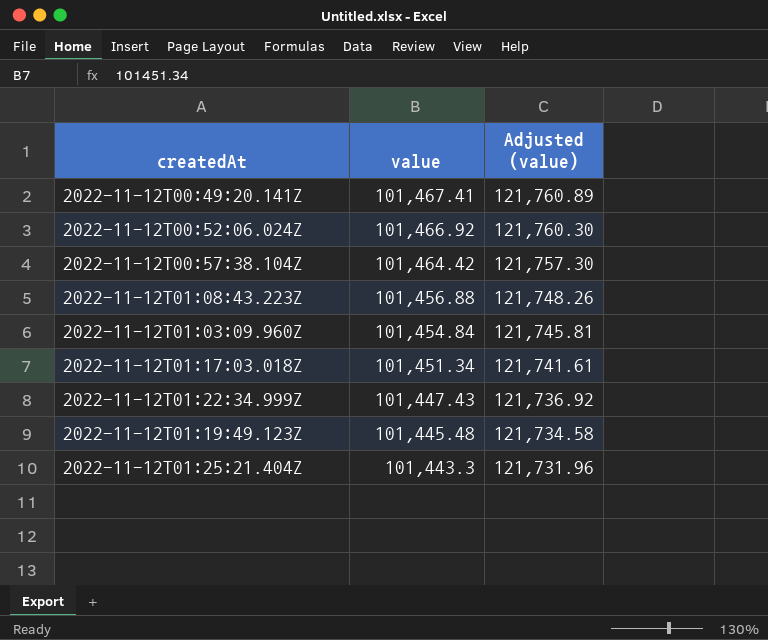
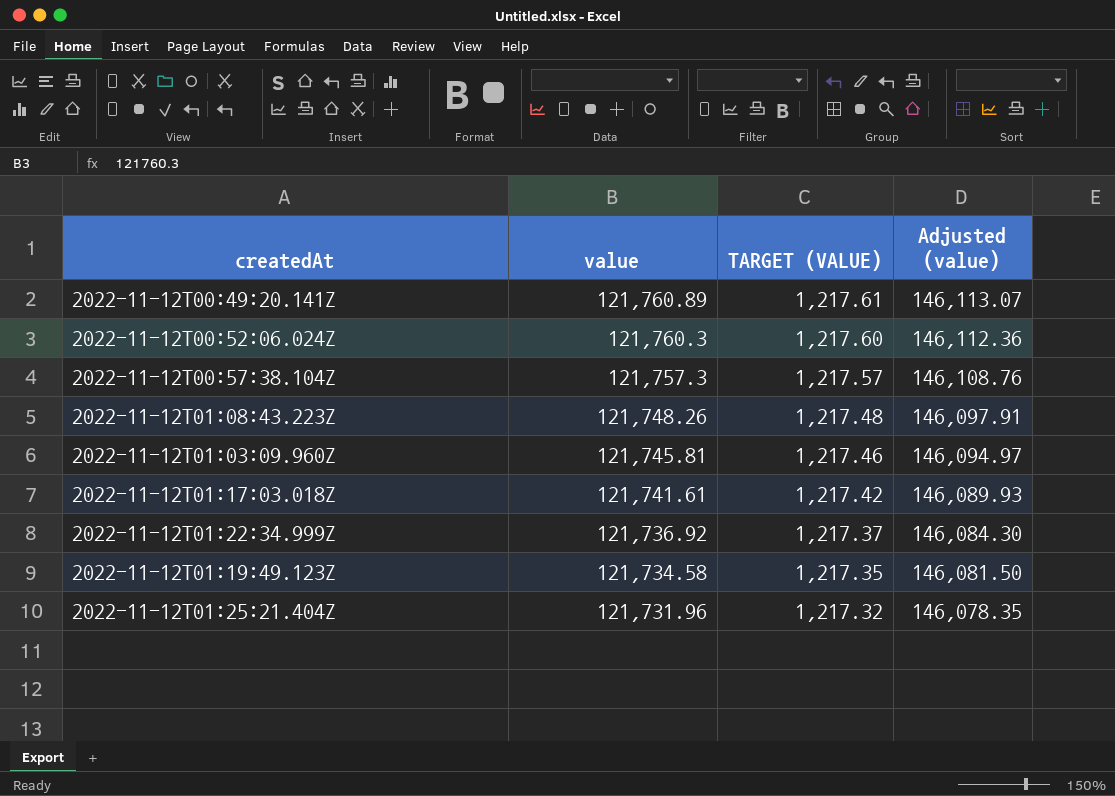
column TARGET (VALUE) | formula: none -> [value] * 0.01
2022-11-12T00:49:20.141Z | value: 101,467.41 -> 121,760.89
2022-11-12T00:49:20.141Z | Adjusted (value): 121,760.89 -> 146,113.07
2022-11-12T00:52:06.024Z | value: 101,466.92 -> 121,760.3
2022-11-12T00:52:06.024Z | Adjusted (value): 121,760.30 -> 146,112.36
2022-11-12T00:57:38.104Z | value: 101,464.42 -> 121,757.3
2022-11-12T00:57:38.104Z | Adjusted (value): 121,757.30 -> 146,108.76
2022-11-12T01:08:43.223Z | value: 101,456.88 -> 121,748.26
2022-11-12T01:08:43.223Z | Adjusted (value): 121,748.26 -> 146,097.91
2022-11-12T01:03:09.960Z | value: 101,454.84 -> 121,745.81
2022-11-12T01:03:09.960Z | Adjusted (value): 121,745.81 -> 146,094.97
2022-11-12T01:17:03.018Z | value: 101,451.34 -> 121,741.61
2022-11-12T01:17:03.018Z | Adjusted (value): 121,741.61 -> 146,089.93
2022-11-12T01:22:34.999Z | value: 101,447.43 -> 121,736.92
2022-11-12T01:22:34.999Z | Adjusted (value): 121,736.92 -> 146,084.30
2022-11-12T01:19:49.123Z | value: 101,445.48 -> 121,734.58
2022-11-12T01:19:49.123Z | Adjusted (value): 121,734.58 -> 146,081.50
2022-11-12T01:25:21.404Z | value: 101,443.3 -> 121,731.96
2022-11-12T01:25:21.404Z | Adjusted (value): 121,731.96 -> 146,078.35

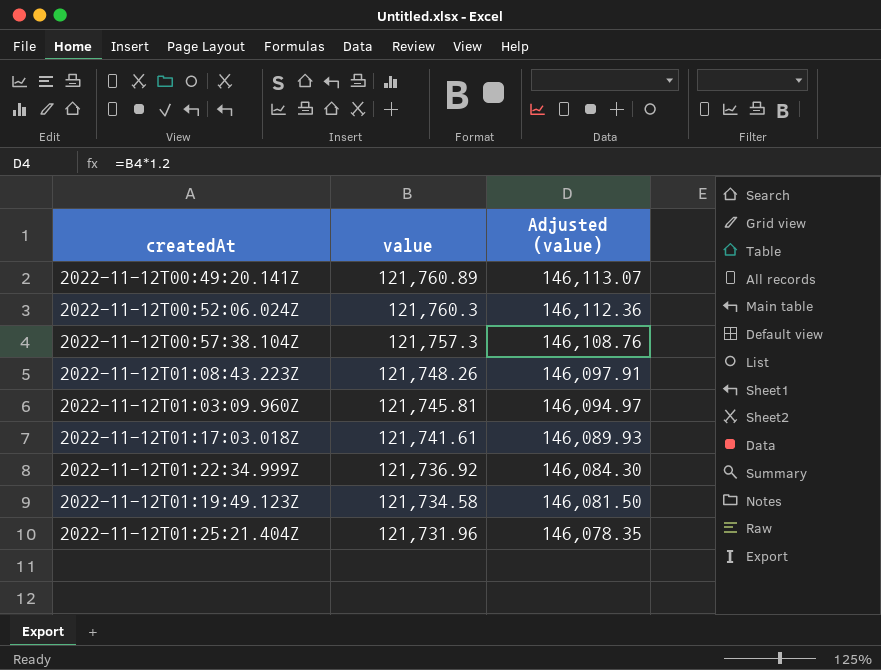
column TARGET (VALUE) | formula: [value] * 0.01 -> none

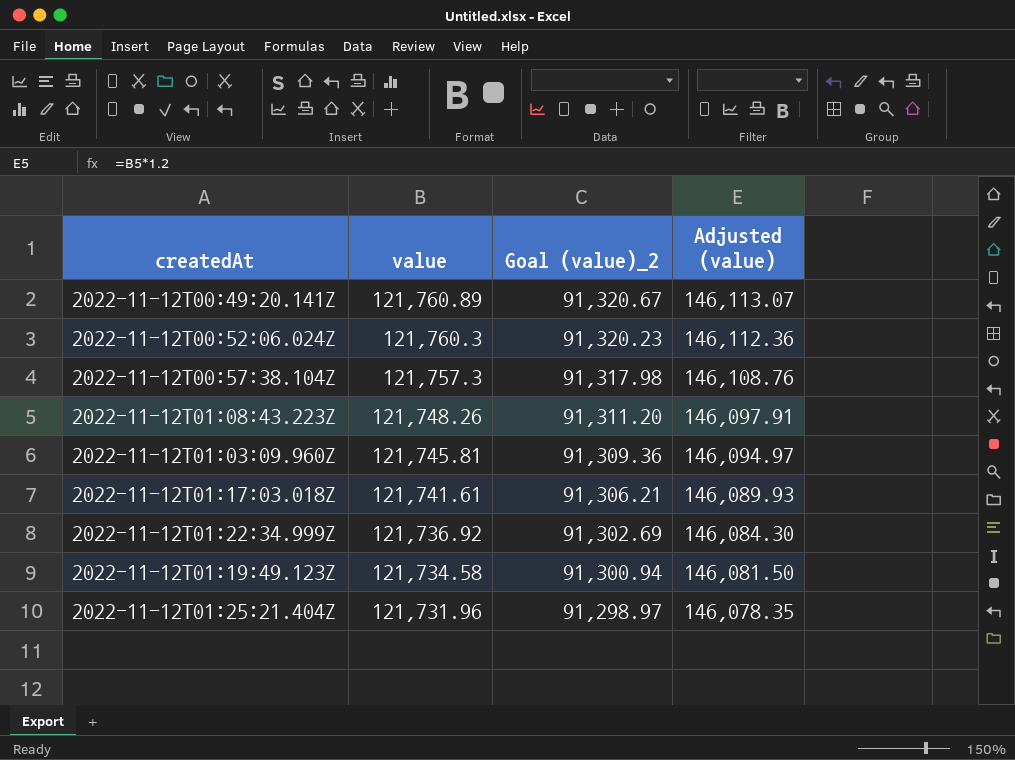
column Goal (value)_2 | formula: none -> [value] * 0.75

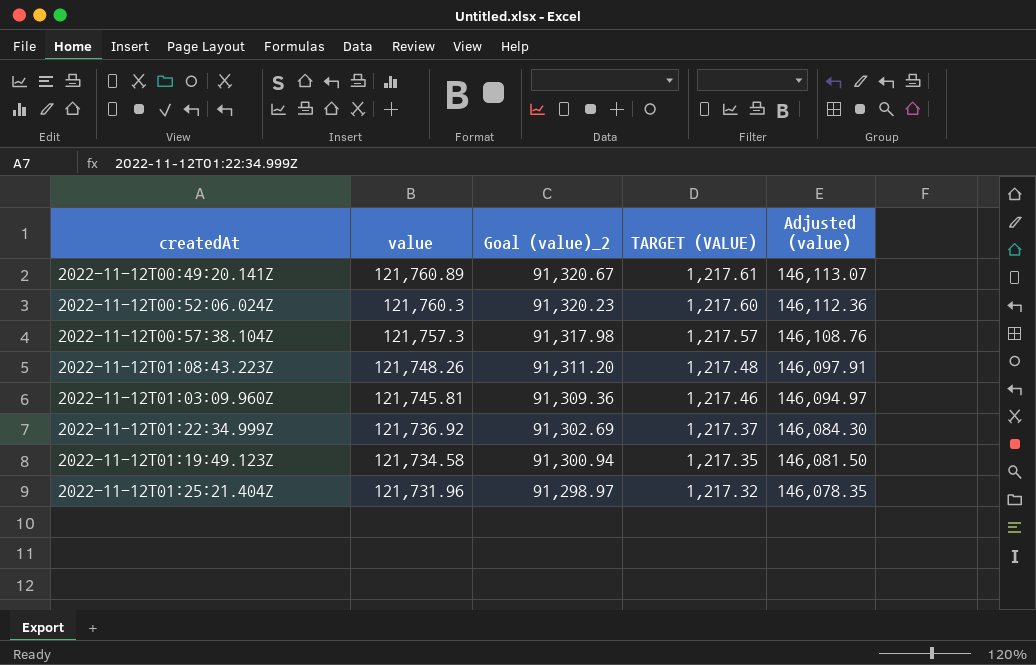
column TARGET (VALUE) | formula: none -> [value] * 0.01
row 2022-11-12T01:17:03.018Z: 121,741.61 | 91,306.21 | 146,089.93 -> none

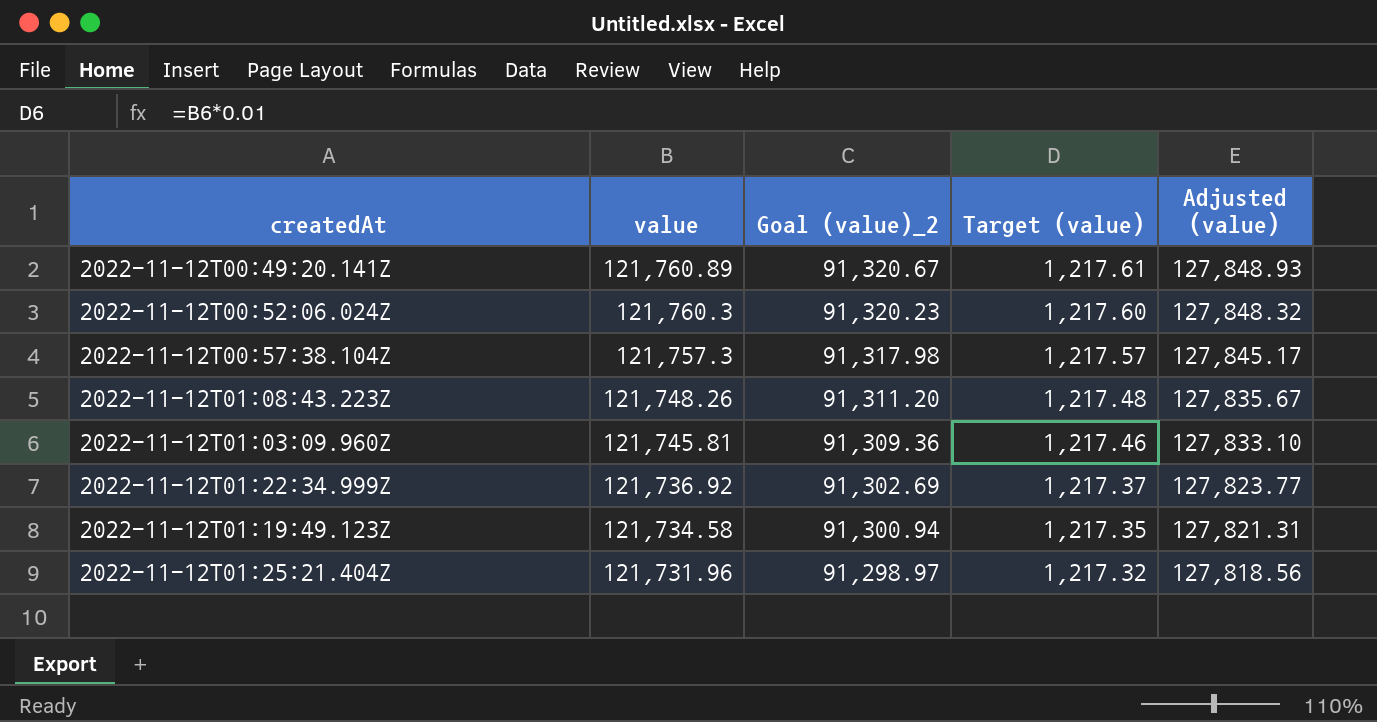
column name: TARGET (VALUE) -> Target (value)
column Adjusted (value) | formula: [value] * 1.2 -> [value] * 1.05

